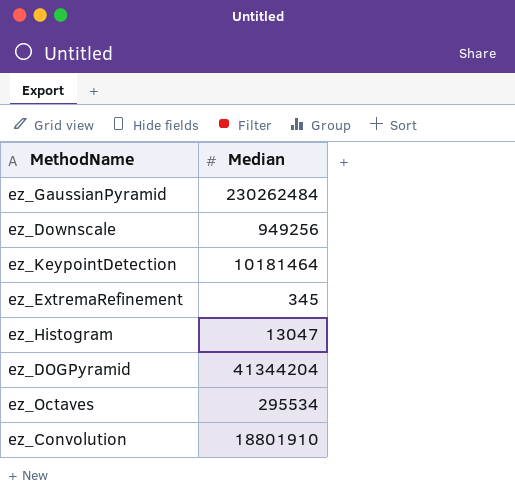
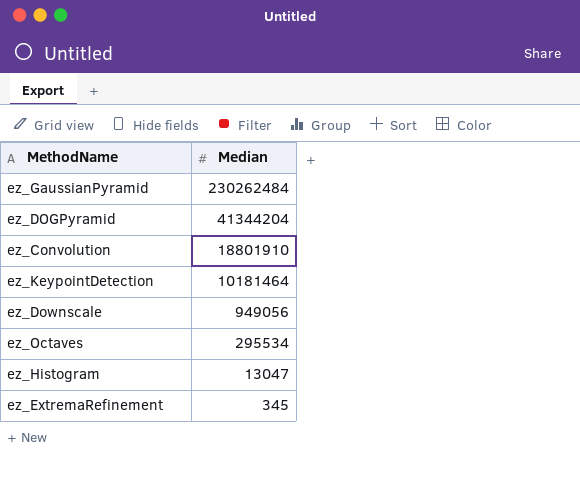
row order: none -> Median descending
ez_Downscale | Median: 949256 -> 949056

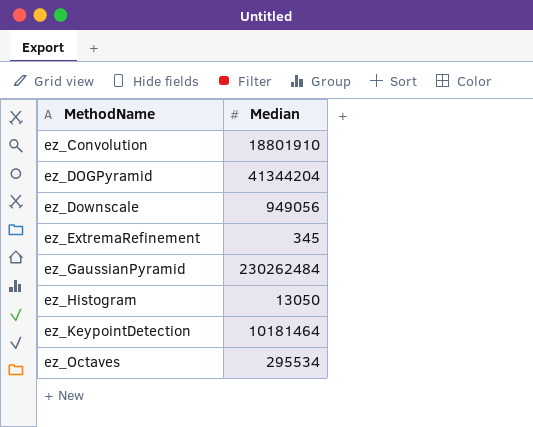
row order: Median descending -> MethodName ascending
ez_Histogram | Median: 13047 -> 13050

